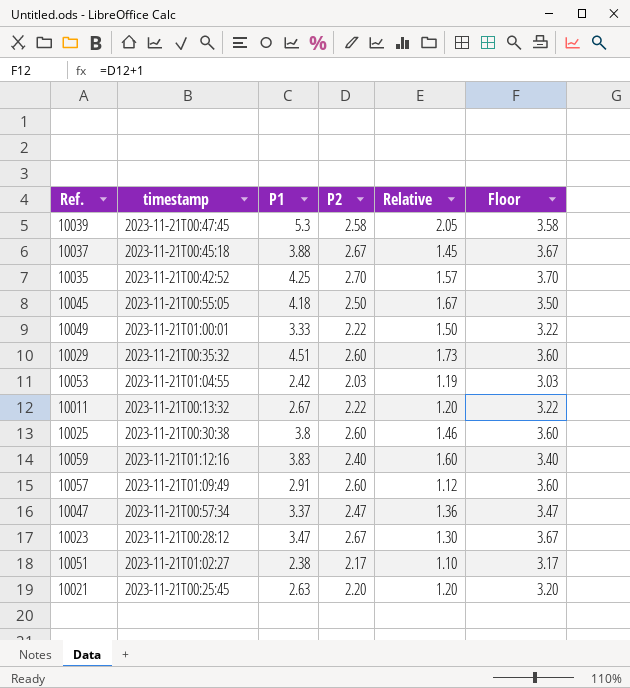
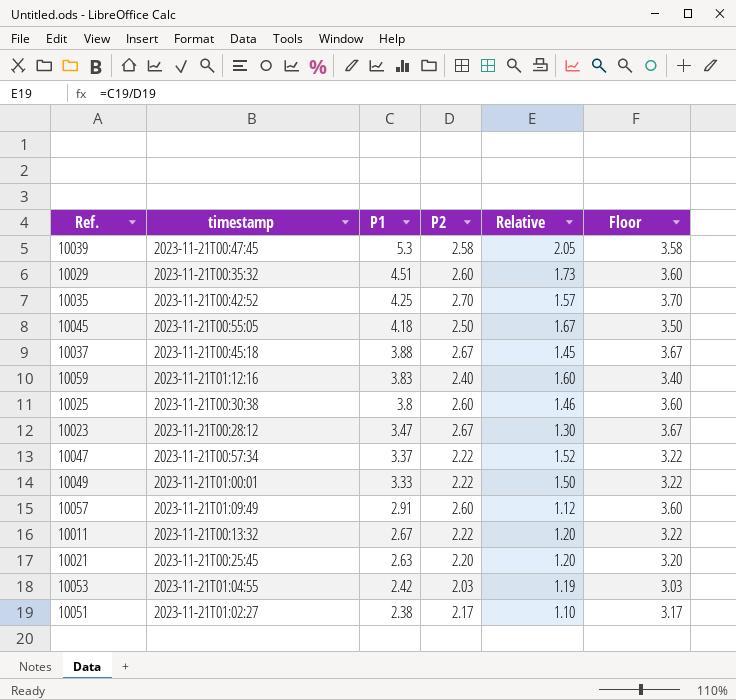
row order: none -> P1 descending
10047 | P2: 2.47 -> 2.22
10047 | Relative: 1.36 -> 1.52
10047 | Floor: 3.47 -> 3.22

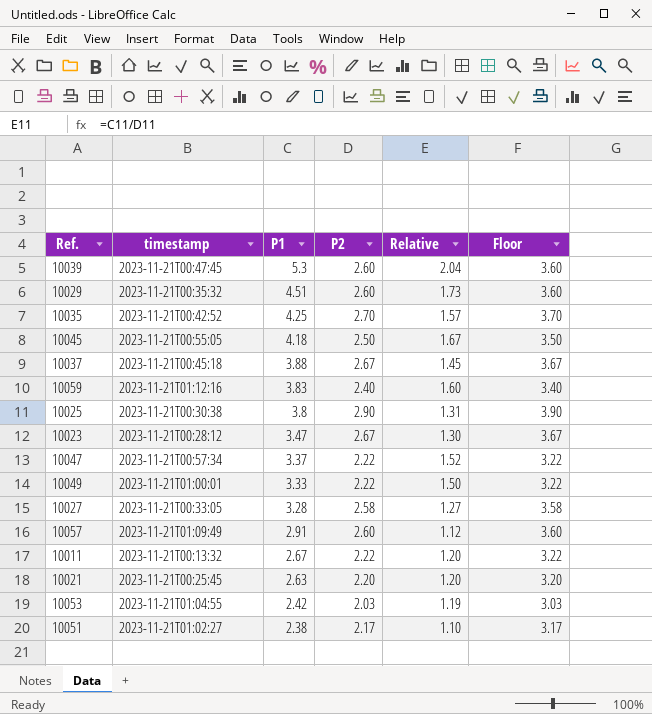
10039 | P2: 2.58 -> 2.60
10039 | Relative: 2.05 -> 2.04
10039 | Floor: 3.58 -> 3.60
10025 | P2: 2.60 -> 2.90
10025 | Relative: 1.46 -> 1.31
10025 | Floor: 3.60 -> 3.90
row 10027: none -> 2023-11-21T00:33:05 | 3.28 | 2.58 | 1.27 | 3.58

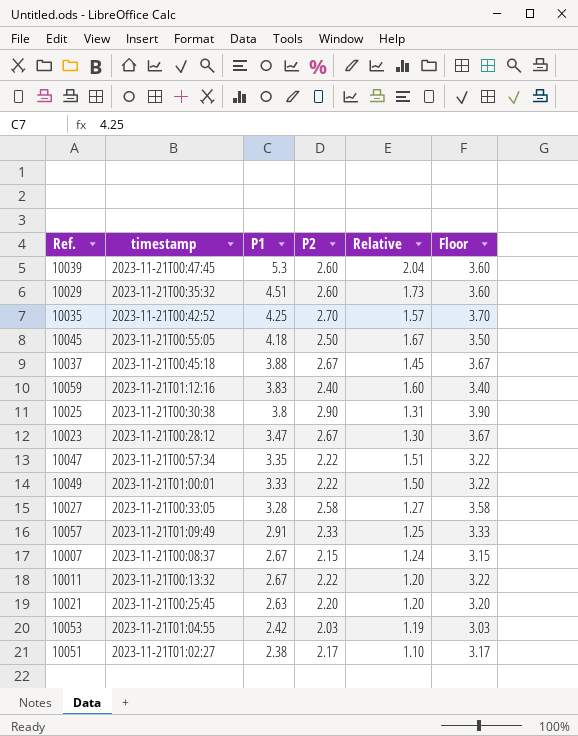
10047 | P1: 3.37 -> 3.35
10047 | Relative: 1.52 -> 1.51
10057 | P2: 2.60 -> 2.33
10057 | Relative: 1.12 -> 1.25
10057 | Floor: 3.60 -> 3.33
row 10007: none -> 2023-11-21T00:08:37 | 2.67 | 2.15 | 1.24 | 3.15

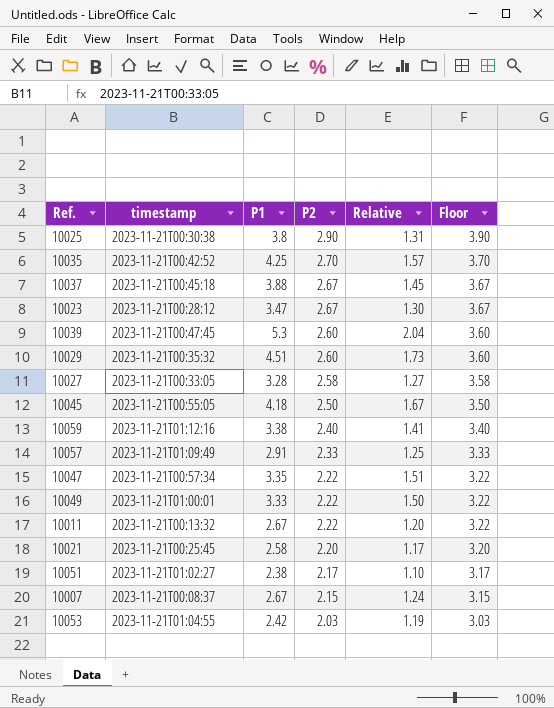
row order: P1 descending -> P2 descending
10059 | P1: 3.83 -> 3.38
10059 | Relative: 1.60 -> 1.41
10021 | P1: 2.63 -> 2.58
10021 | Relative: 1.20 -> 1.17

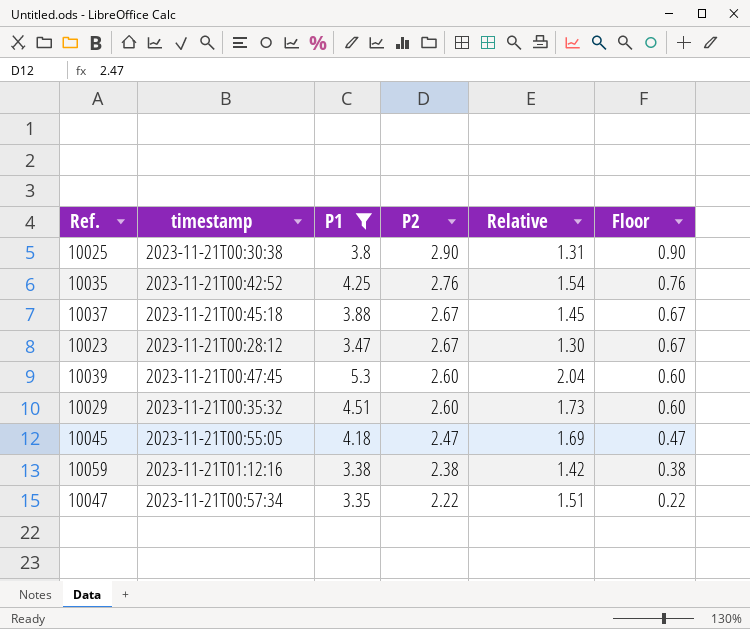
filter: none -> P1 >= 3.35
column Floor | formula: [P2] + 1 -> [P2] - 2
10035 | P2: 2.70 -> 2.76
10035 | Relative: 1.57 -> 1.54
10045 | P2: 2.50 -> 2.47
10045 | Relative: 1.67 -> 1.69
10059 | P2: 2.40 -> 2.38
10059 | Relative: 1.41 -> 1.42

